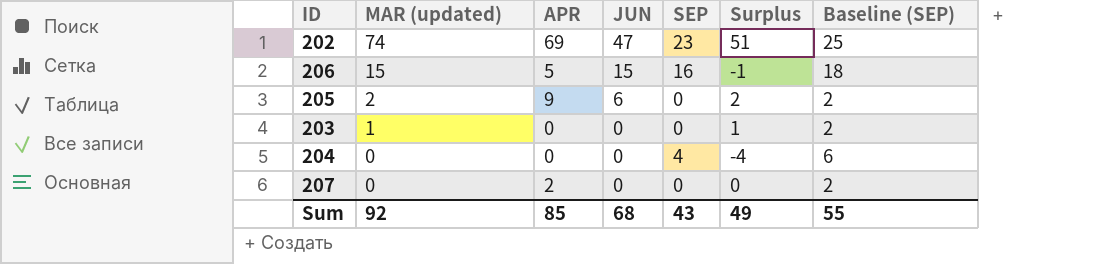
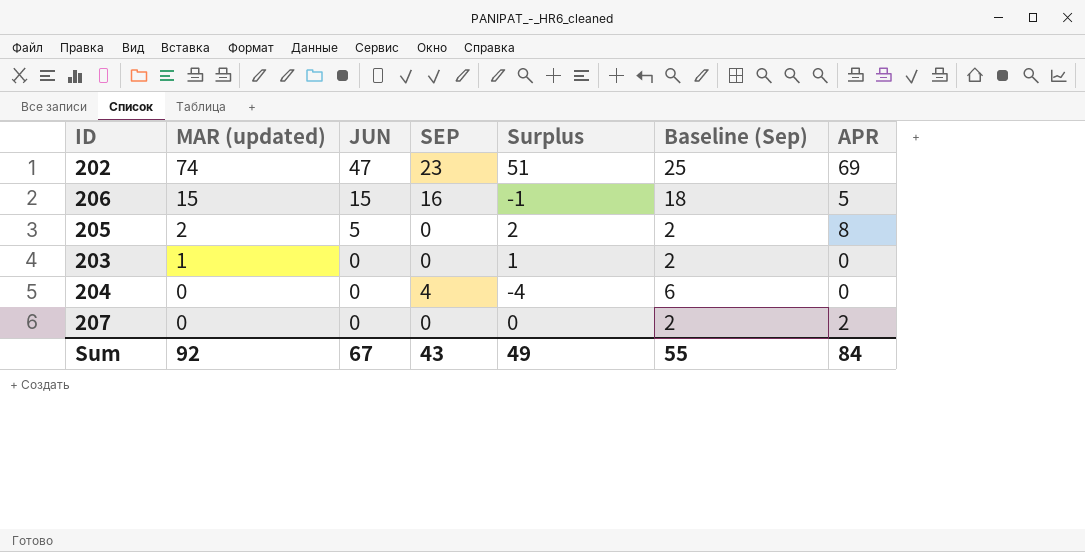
column name: Baseline (SEP) -> Baseline (Sep)
column APR | position: 3 -> 7
205 | JUN: 6 -> 5
205 | APR: 9 -> 8
Sum | JUN: 68 -> 67
Sum | APR: 85 -> 84

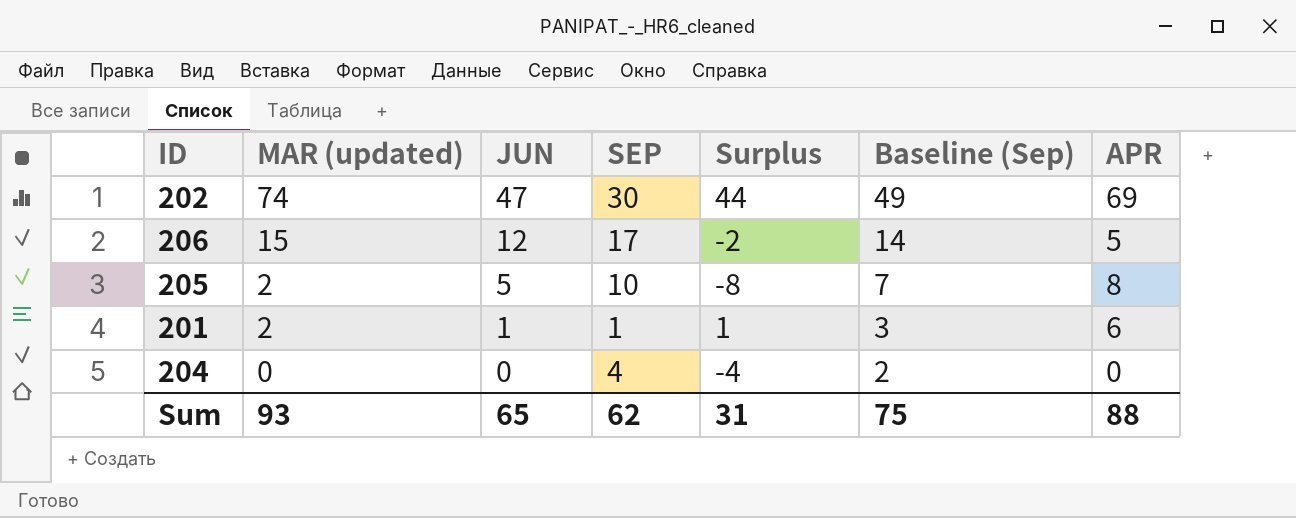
column Baseline (Sep) | formula: [SEP] + 2 -> [JUN] + 2
row 203: 1 | 0 | 0 | 1 | 2 | 0 -> none
row 207: 0 | 0 | 0 | 0 | 2 | 2 -> none
202 | SEP: 23 -> 30
202 | Surplus: 51 -> 44
206 | JUN: 15 -> 12
206 | SEP: 16 -> 17
206 | Surplus: -1 -> -2
205 | SEP: 0 -> 10
205 | Surplus: 2 -> -8
row 201: none -> 2 | 1 | 1 | 1 | 3 | 6
Sum | MAR (updated): 92 -> 93
Sum | JUN: 67 -> 65
Sum | SEP: 43 -> 62
Sum | Surplus: 49 -> 31
Sum | Baseline (Sep): 55 -> 75
Sum | APR: 84 -> 88

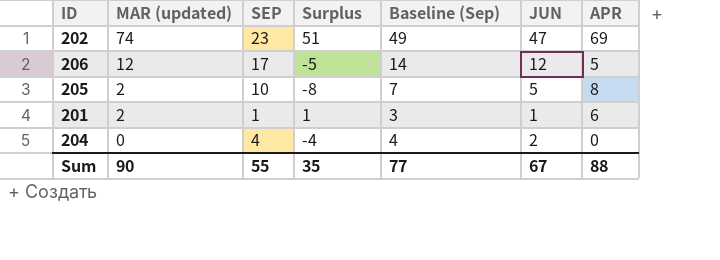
column JUN | position: 3 -> 6
202 | SEP: 30 -> 23
202 | Surplus: 44 -> 51
206 | MAR (updated): 15 -> 12
206 | Surplus: -2 -> -5
204 | Baseline (Sep): 2 -> 4
204 | JUN: 0 -> 2
Sum | MAR (updated): 93 -> 90
Sum | SEP: 62 -> 55
Sum | Surplus: 31 -> 35
Sum | Baseline (Sep): 75 -> 77
Sum | JUN: 65 -> 67

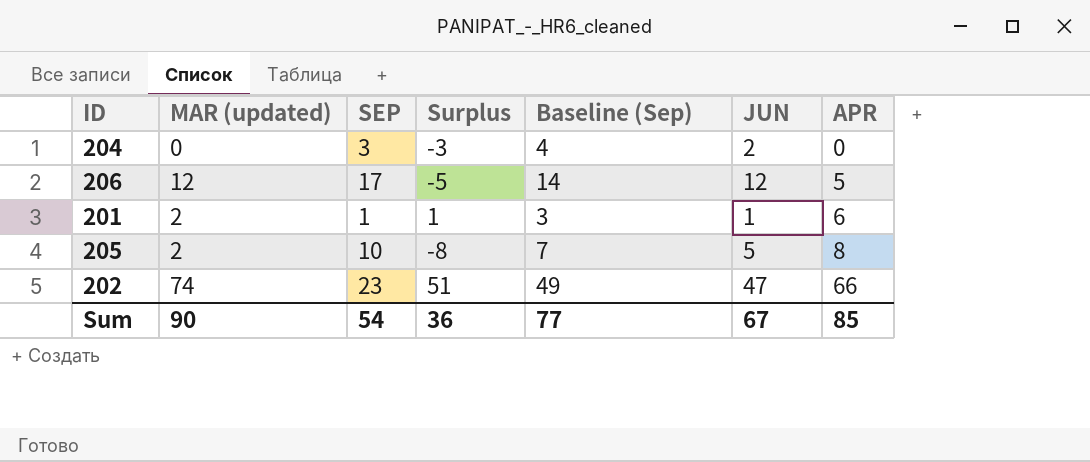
row order: MAR (updated) descending -> APR ascending
204 | SEP: 4 -> 3
204 | Surplus: -4 -> -3
202 | APR: 69 -> 66
Sum | SEP: 55 -> 54
Sum | Surplus: 35 -> 36
Sum | APR: 88 -> 85

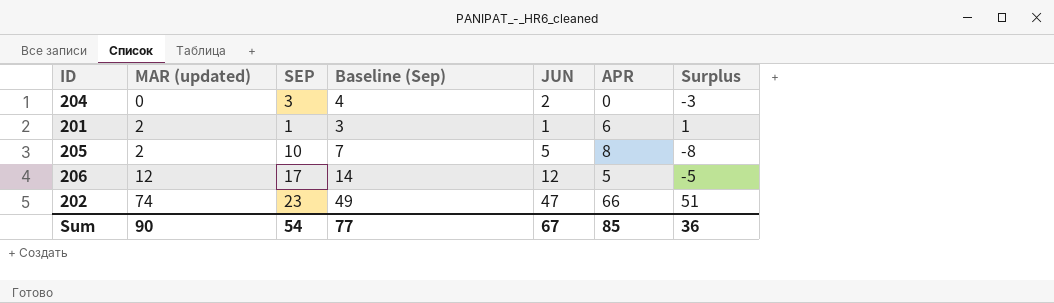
row order: APR ascending -> MAR (updated) ascending
column Surplus | position: 4 -> 7

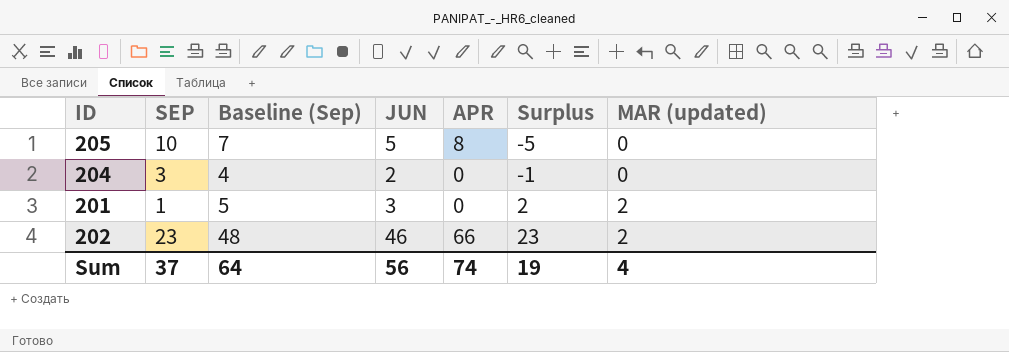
row order: MAR (updated) ascending -> Surplus ascending
column Surplus | formula: [MAR (updated)] - [SEP] -> [JUN] - [SEP]
column MAR (updated) | position: 2 -> 7
row 206: 12 | 17 | 14 | 12 | 5 | -5 -> none
205 | MAR (updated): 2 -> 0
201 | Baseline (Sep): 3 -> 5
201 | JUN: 1 -> 3
201 | APR: 6 -> 0
202 | Baseline (Sep): 49 -> 48
202 | JUN: 47 -> 46
202 | MAR (updated): 74 -> 2
Sum | SEP: 54 -> 37
Sum | Baseline (Sep): 77 -> 64
Sum | JUN: 67 -> 56
Sum | APR: 85 -> 74
Sum | Surplus: 36 -> 19
Sum | MAR (updated): 90 -> 4

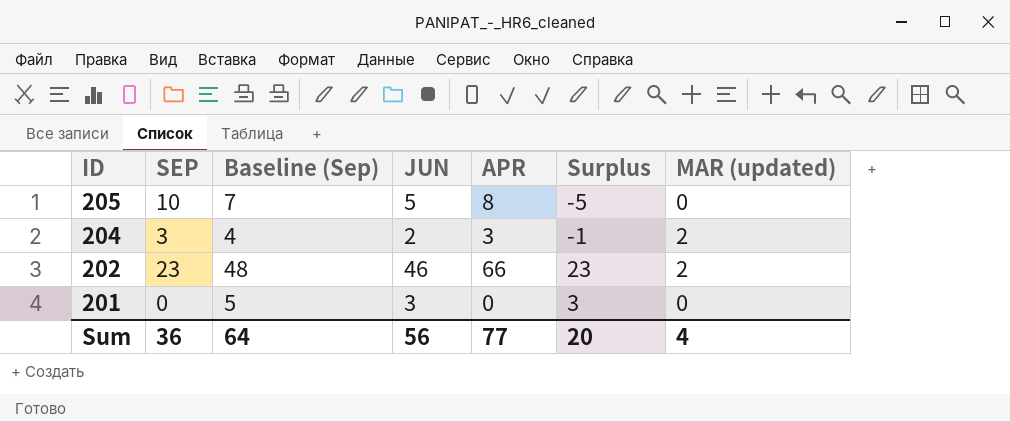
row order: Surplus ascending -> ID descending
204 | APR: 0 -> 3
204 | MAR (updated): 0 -> 2
201 | SEP: 1 -> 0
201 | Surplus: 2 -> 3
201 | MAR (updated): 2 -> 0
Sum | SEP: 37 -> 36
Sum | APR: 74 -> 77
Sum | Surplus: 19 -> 20

